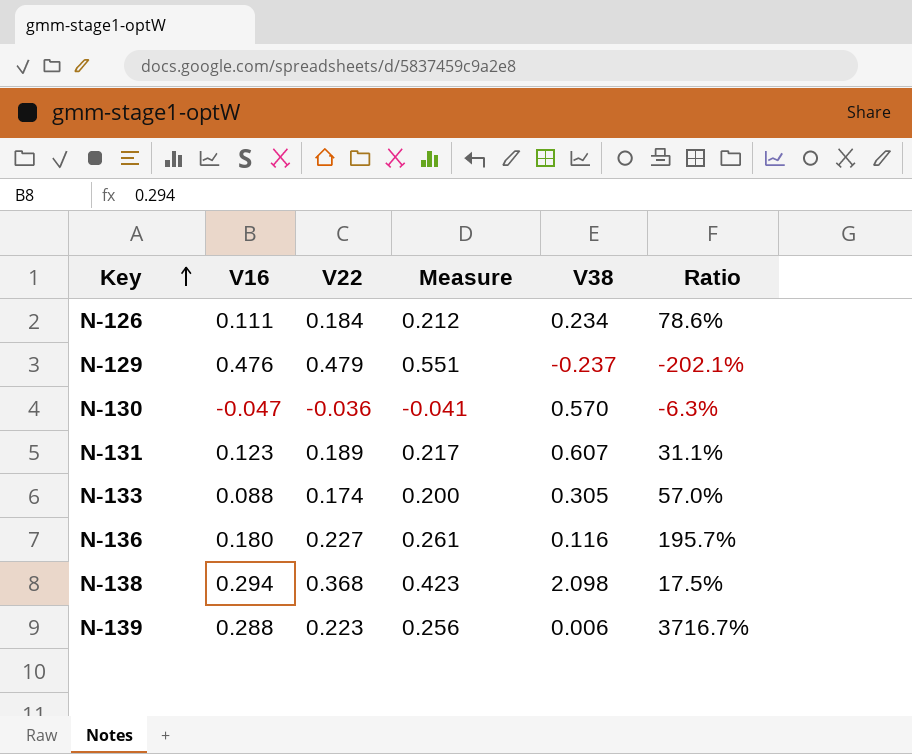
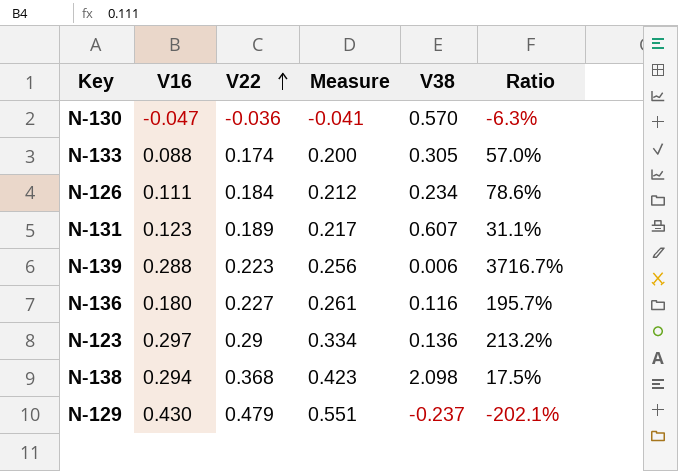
row order: Key ascending -> V22 ascending
row N-123: none -> 0.297 | 0.29 | 0.334 | 0.136 | 213.2%
N-129 | V16: 0.476 -> 0.430

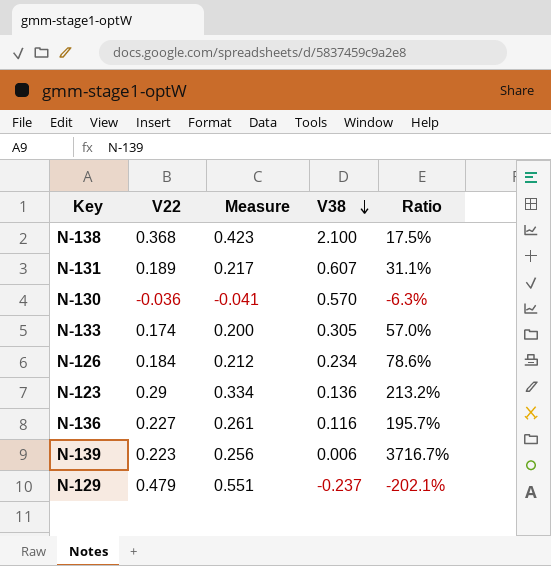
row order: V22 ascending -> V38 descending
column V16 | position: 2 -> none
N-138 | V38: 2.098 -> 2.100

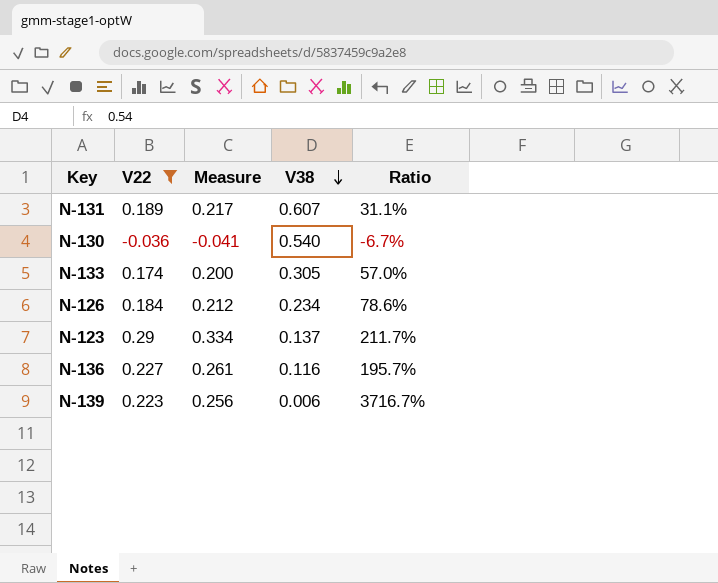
filter: none -> V22 <= 0.29
N-130 | V38: 0.570 -> 0.540
N-130 | Ratio: -6.3% -> -6.7%
N-123 | V38: 0.136 -> 0.137
N-123 | Ratio: 213.2% -> 211.7%

